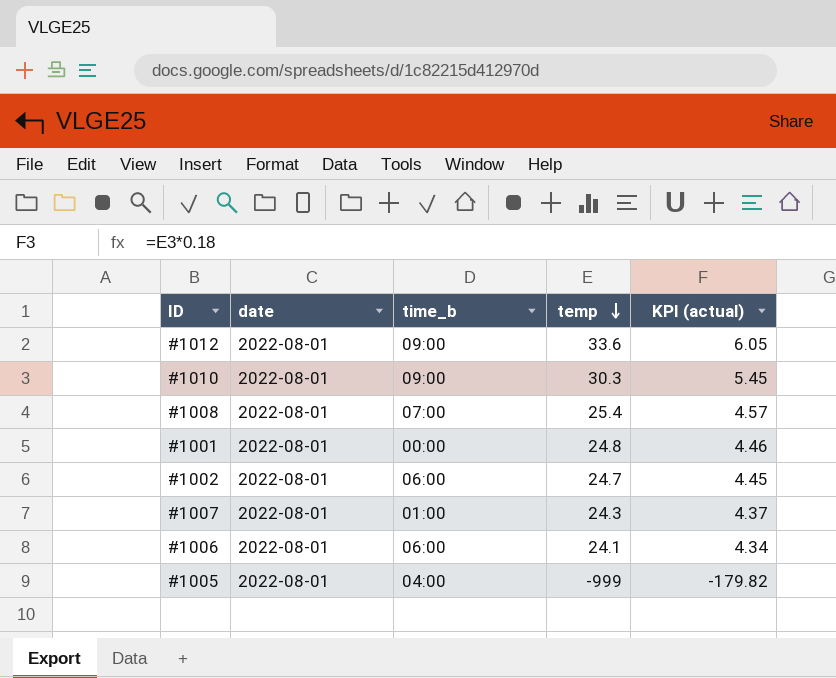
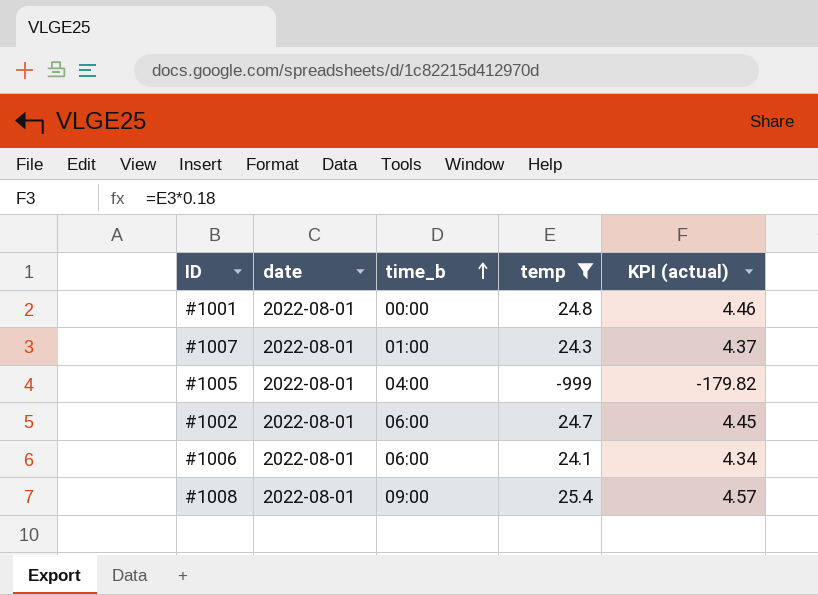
filter: none -> temp <= 25.4
row order: temp descending -> time_b ascending
#1008 | time_b: 07:00 -> 09:00

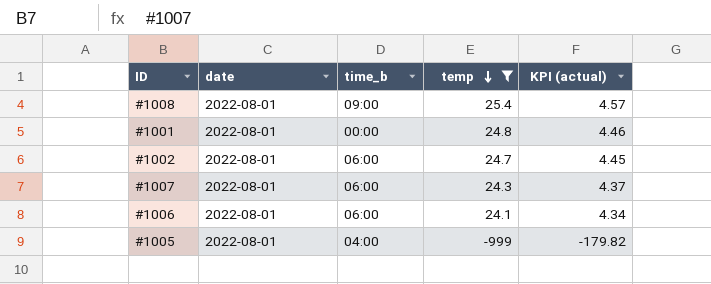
row order: time_b ascending -> temp descending
#1007 | time_b: 01:00 -> 06:00

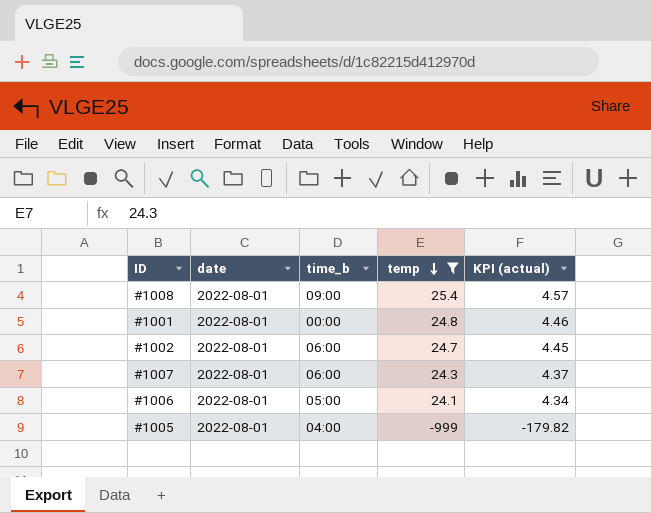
#1006 | time_b: 06:00 -> 05:00

